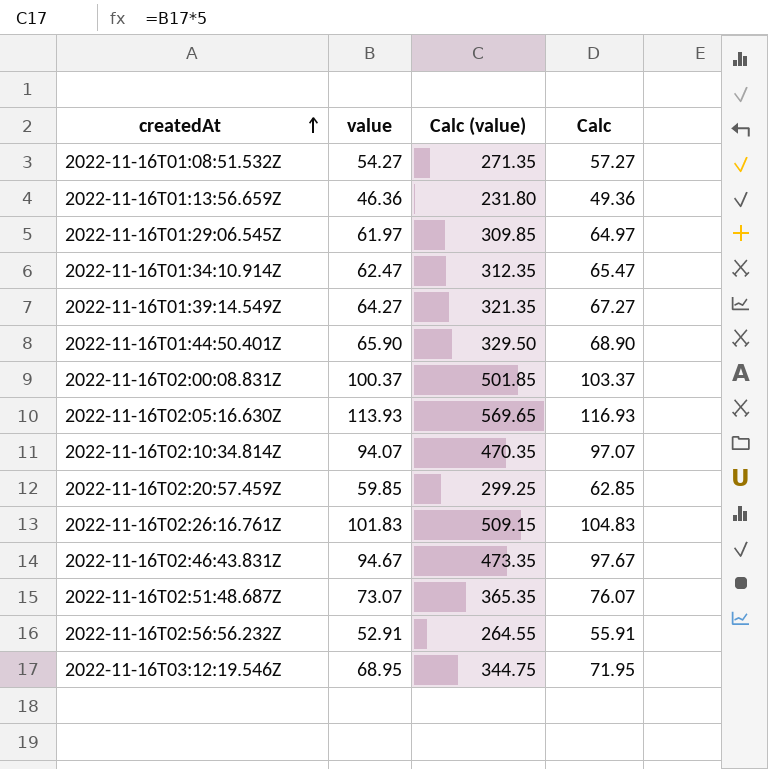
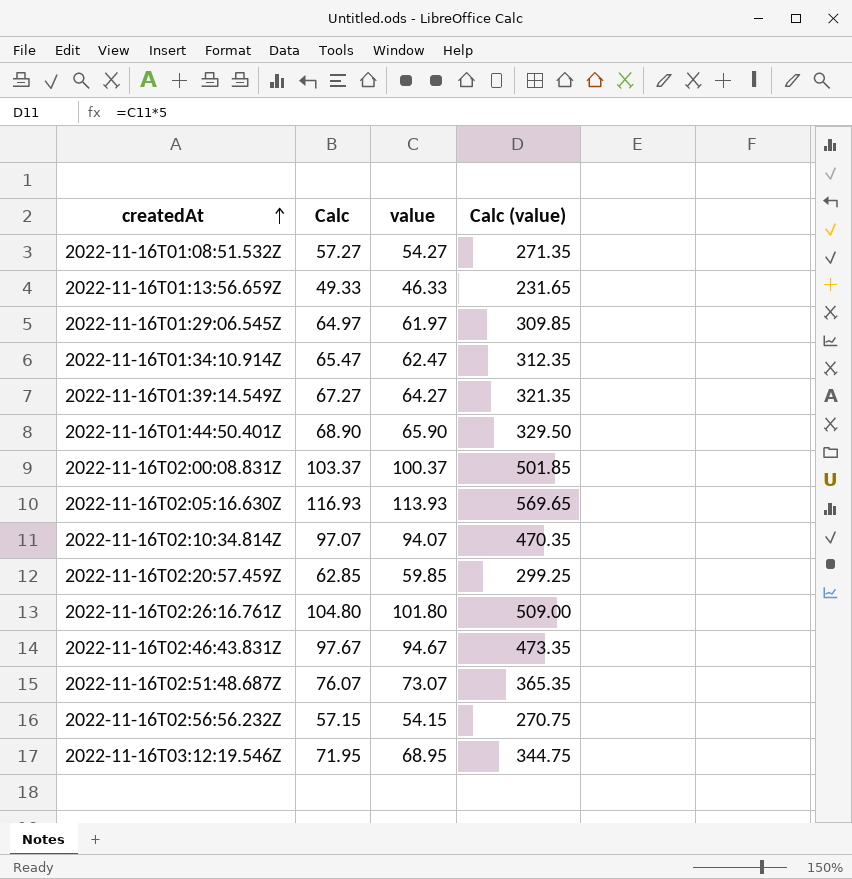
column Calc | position: 4 -> 2
2022-11-16T01:13:56.659Z | Calc: 49.36 -> 49.33
2022-11-16T01:13:56.659Z | value: 46.36 -> 46.33
2022-11-16T01:13:56.659Z | Calc (value): 231.80 -> 231.65
2022-11-16T02:26:16.761Z | Calc: 104.83 -> 104.80
2022-11-16T02:26:16.761Z | value: 101.83 -> 101.80
2022-11-16T02:26:16.761Z | Calc (value): 509.15 -> 509.00
2022-11-16T02:56:56.232Z | Calc: 55.91 -> 57.15
2022-11-16T02:56:56.232Z | value: 52.91 -> 54.15
2022-11-16T02:56:56.232Z | Calc (value): 264.55 -> 270.75

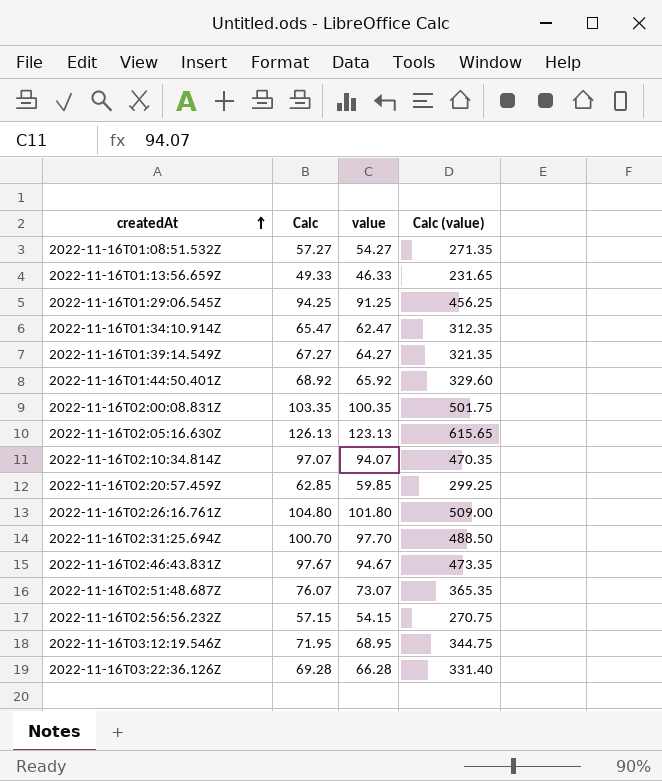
2022-11-16T01:29:06.545Z | Calc: 64.97 -> 94.25
2022-11-16T01:29:06.545Z | value: 61.97 -> 91.25
2022-11-16T01:29:06.545Z | Calc (value): 309.85 -> 456.25
2022-11-16T01:44:50.401Z | Calc: 68.90 -> 68.92
2022-11-16T01:44:50.401Z | value: 65.90 -> 65.92
2022-11-16T01:44:50.401Z | Calc (value): 329.50 -> 329.60
2022-11-16T02:00:08.831Z | Calc: 103.37 -> 103.35
2022-11-16T02:00:08.831Z | value: 100.37 -> 100.35
2022-11-16T02:00:08.831Z | Calc (value): 501.85 -> 501.75
2022-11-16T02:05:16.630Z | Calc: 116.93 -> 126.13
2022-11-16T02:05:16.630Z | value: 113.93 -> 123.13
2022-11-16T02:05:16.630Z | Calc (value): 569.65 -> 615.65
row 2022-11-16T02:31:25.694Z: none -> 100.70 | 97.70 | 488.50
row 2022-11-16T03:22:36.126Z: none -> 69.28 | 66.28 | 331.40

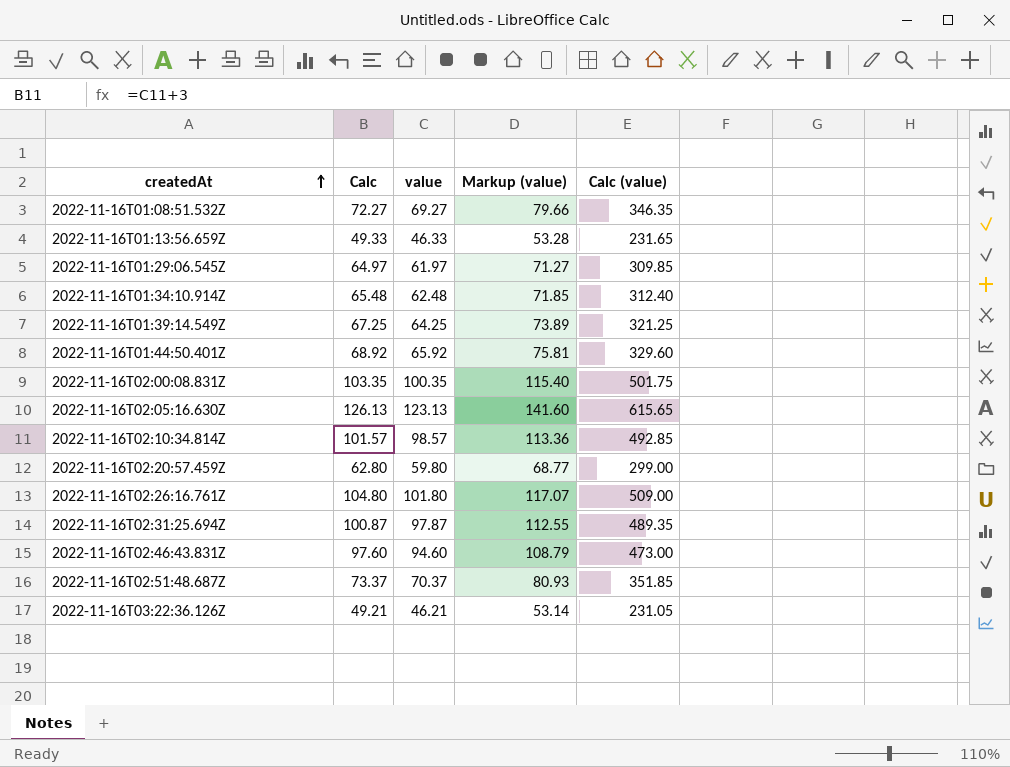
column Markup (value) | formula: none -> [value] * 1.15
row 2022-11-16T02:56:56.232Z: 57.15 | 54.15 | 270.75 -> none
row 2022-11-16T03:12:19.546Z: 71.95 | 68.95 | 344.75 -> none
2022-11-16T01:08:51.532Z | Calc: 57.27 -> 72.27
2022-11-16T01:08:51.532Z | value: 54.27 -> 69.27
2022-11-16T01:08:51.532Z | Calc (value): 271.35 -> 346.35
2022-11-16T01:29:06.545Z | Calc: 94.25 -> 64.97
2022-11-16T01:29:06.545Z | value: 91.25 -> 61.97
2022-11-16T01:29:06.545Z | Calc (value): 456.25 -> 309.85
2022-11-16T01:34:10.914Z | Calc: 65.47 -> 65.48
2022-11-16T01:34:10.914Z | value: 62.47 -> 62.48
2022-11-16T01:34:10.914Z | Calc (value): 312.35 -> 312.40
2022-11-16T01:39:14.549Z | Calc: 67.27 -> 67.25
2022-11-16T01:39:14.549Z | value: 64.27 -> 64.25
2022-11-16T01:39:14.549Z | Calc (value): 321.35 -> 321.25
2022-11-16T02:10:34.814Z | Calc: 97.07 -> 101.57
2022-11-16T02:10:34.814Z | value: 94.07 -> 98.57
2022-11-16T02:10:34.814Z | Calc (value): 470.35 -> 492.85
2022-11-16T02:20:57.459Z | Calc: 62.85 -> 62.80
2022-11-16T02:20:57.459Z | value: 59.85 -> 59.80
2022-11-16T02:20:57.459Z | Calc (value): 299.25 -> 299.00
2022-11-16T02:31:25.694Z | Calc: 100.70 -> 100.87
2022-11-16T02:31:25.694Z | value: 97.70 -> 97.87
2022-11-16T02:31:25.694Z | Calc (value): 488.50 -> 489.35
2022-11-16T02:46:43.831Z | Calc: 97.67 -> 97.60
2022-11-16T02:46:43.831Z | value: 94.67 -> 94.60
2022-11-16T02:46:43.831Z | Calc (value): 473.35 -> 473.00
2022-11-16T02:51:48.687Z | Calc: 76.07 -> 73.37
2022-11-16T02:51:48.687Z | value: 73.07 -> 70.37
2022-11-16T02:51:48.687Z | Calc (value): 365.35 -> 351.85
2022-11-16T03:22:36.126Z | Calc: 69.28 -> 49.21
2022-11-16T03:22:36.126Z | value: 66.28 -> 46.21
2022-11-16T03:22:36.126Z | Calc (value): 331.40 -> 231.05

